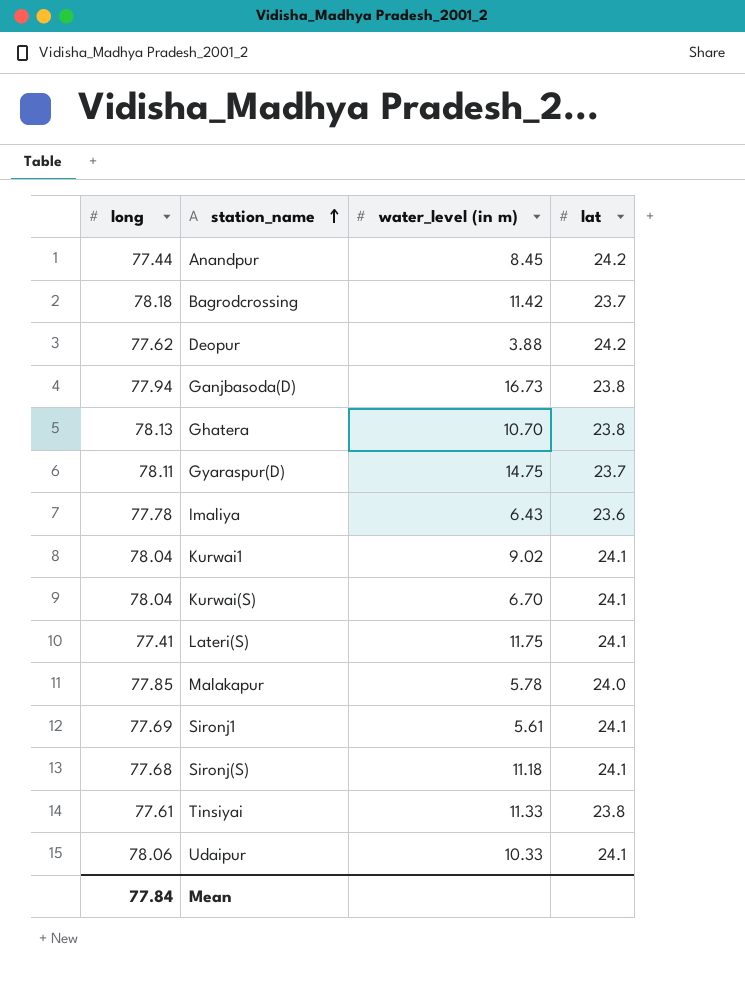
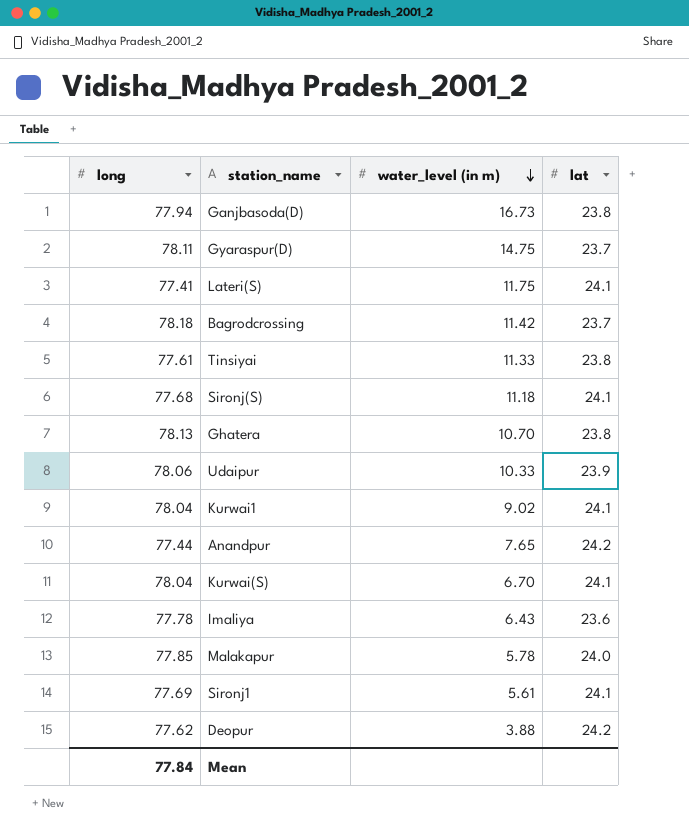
row order: station_name ascending -> water_level (in m) descending
Udaipur | lat: 24.1 -> 23.9
Anandpur | water_level (in m): 8.45 -> 7.65

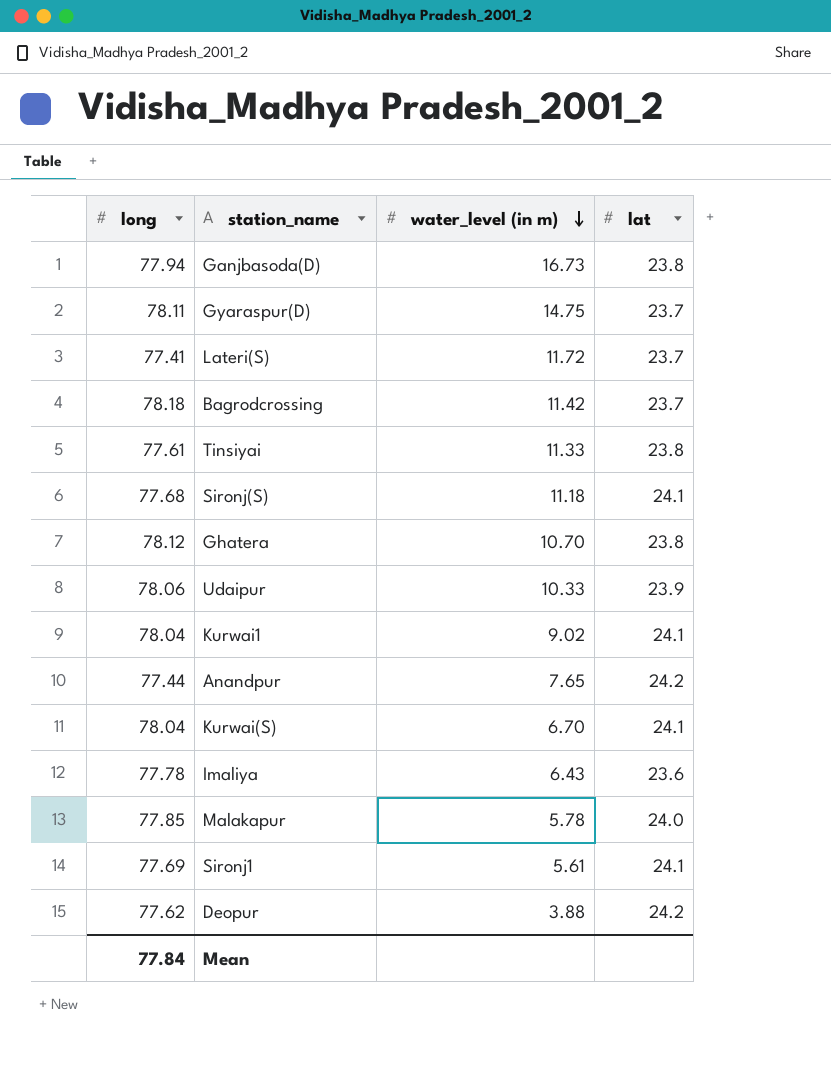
Lateri(S) | water_level (in m): 11.75 -> 11.72
Lateri(S) | lat: 24.1 -> 23.7
Ghatera | long: 78.13 -> 78.12

